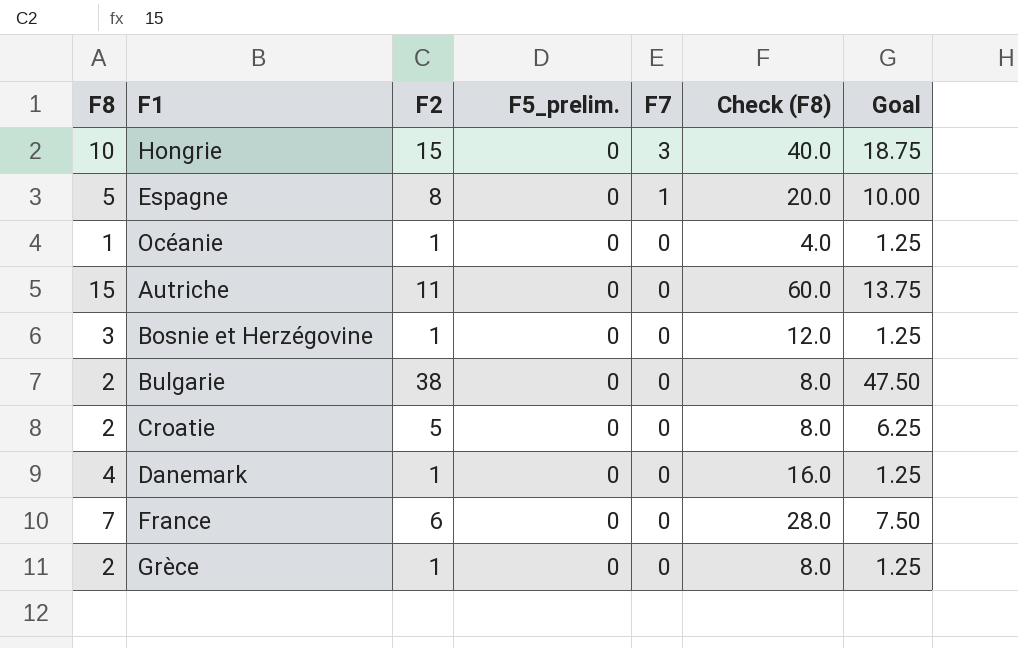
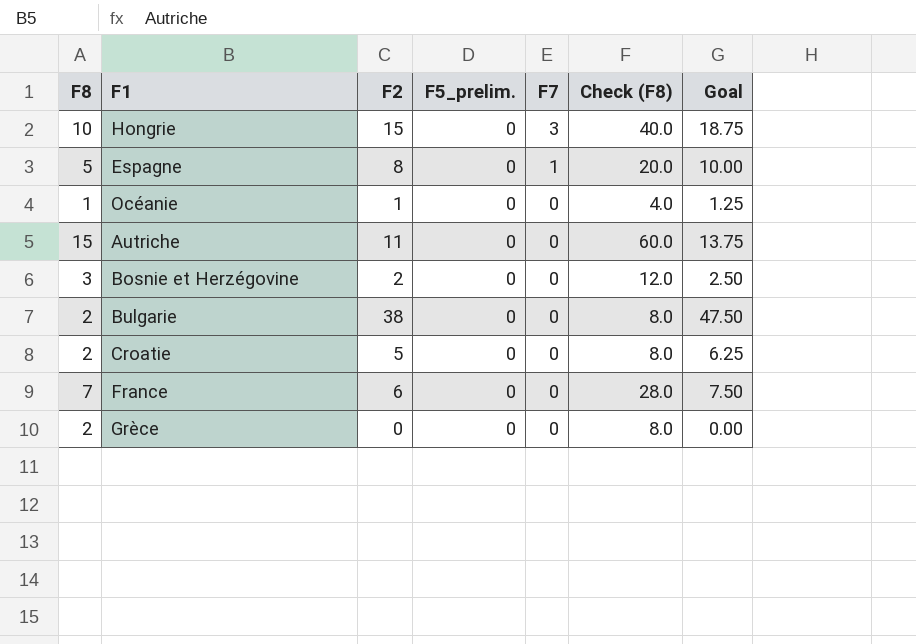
row Danemark: 4 | 1 | 0 | 0 | 16.0 | 1.25 -> none
Bosnie et Herzégovine | F2: 1 -> 2
Bosnie et Herzégovine | Goal: 1.25 -> 2.50
Grèce | F2: 1 -> 0
Grèce | Goal: 1.25 -> 0.00

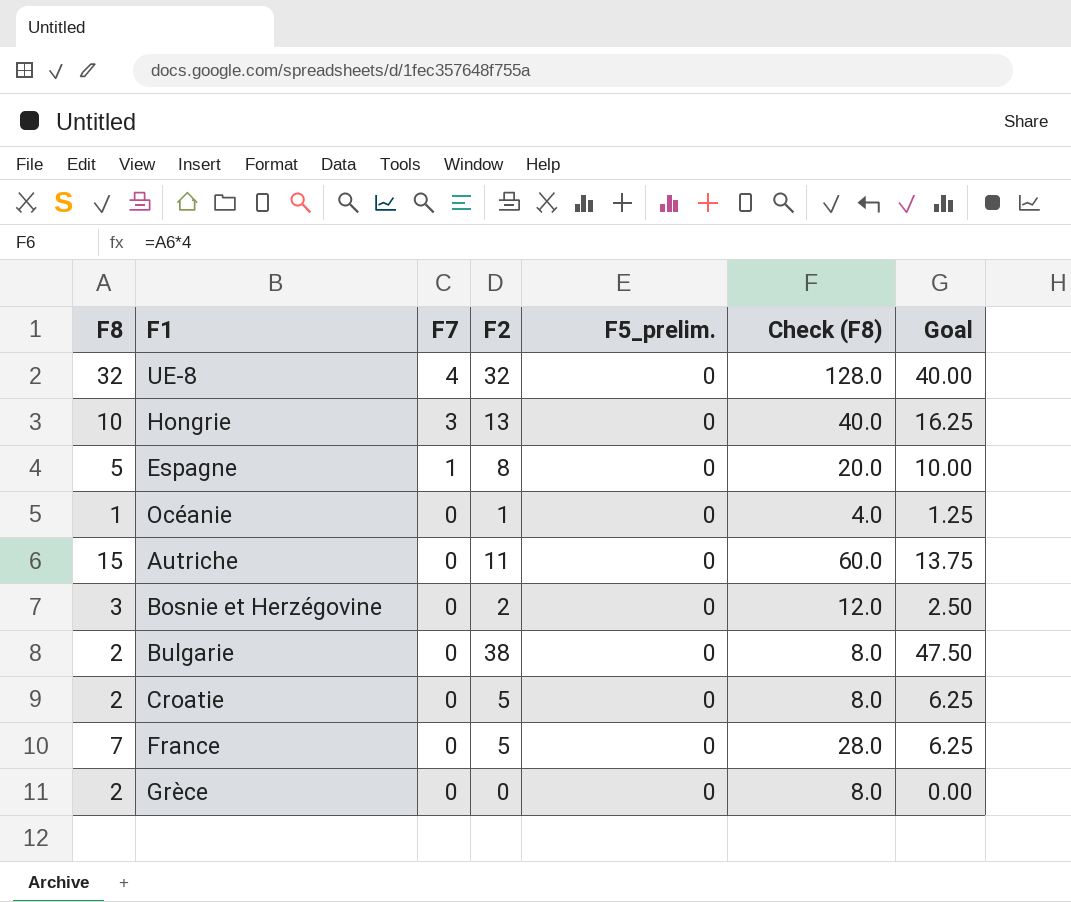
column F7 | position: 5 -> 3
row UE-8: none -> 32 | 4 | 32 | 0 | 128.0 | 40.00
Hongrie | F2: 15 -> 13
Hongrie | Goal: 18.75 -> 16.25
France | F2: 6 -> 5
France | Goal: 7.50 -> 6.25

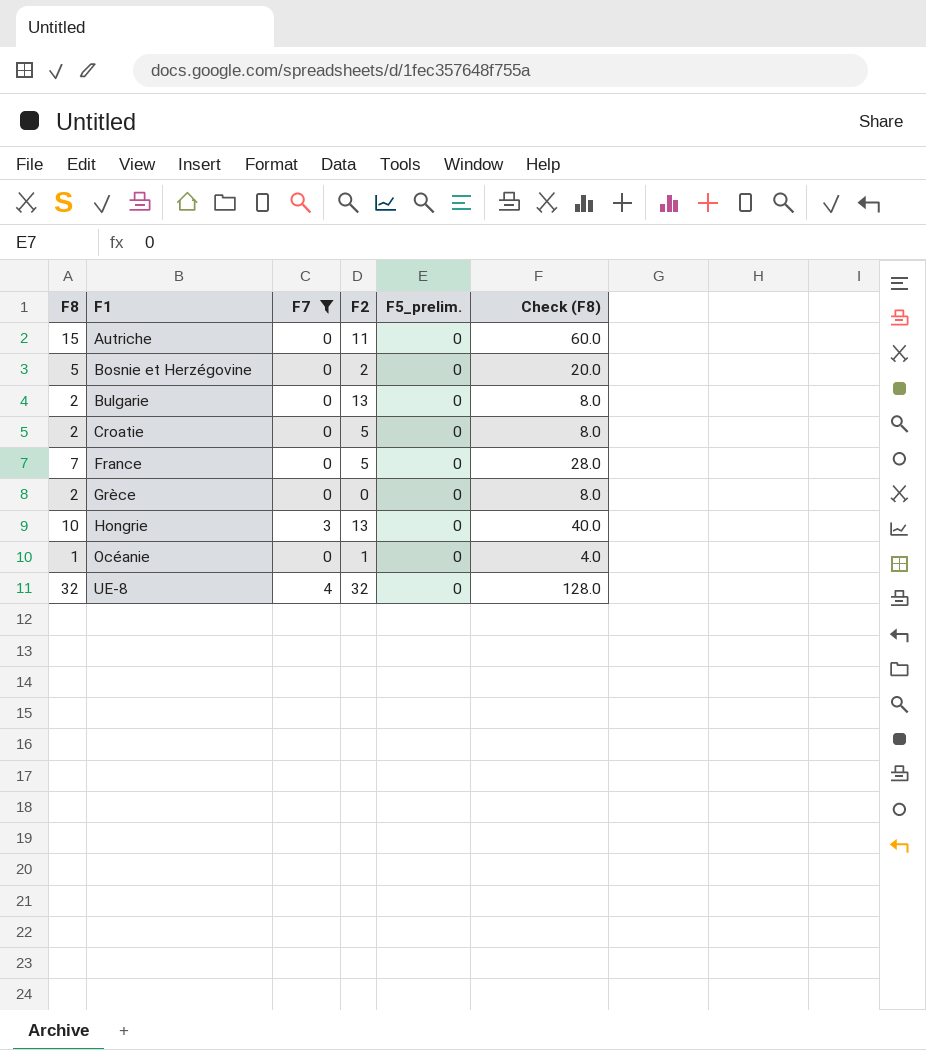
filter: none -> F7 != 1
row order: F7 descending -> F1 ascending
column Goal | formula: [F2] * 1.25 -> none
Bosnie et Herzégovine | F8: 3 -> 5
Bosnie et Herzégovine | Check (F8): 12.0 -> 20.0
Bulgarie | F2: 38 -> 13

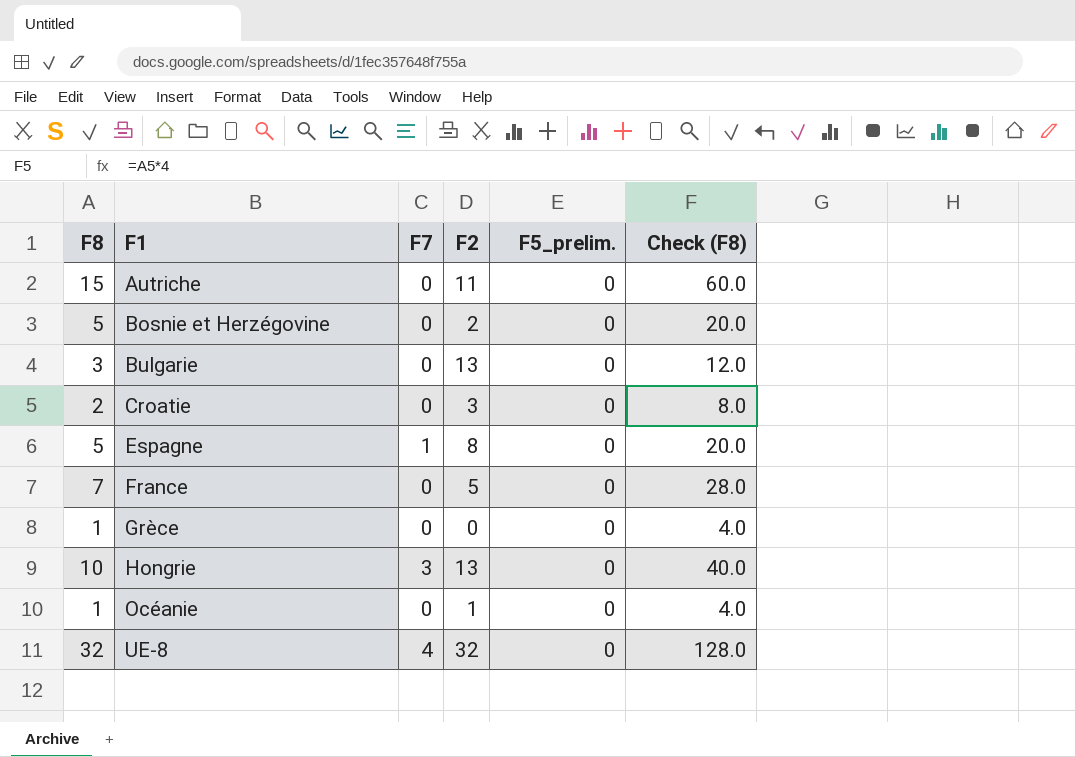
filter: F7 != 1 -> none
Bulgarie | F8: 2 -> 3
Bulgarie | Check (F8): 8.0 -> 12.0
Croatie | F2: 5 -> 3
Grèce | F8: 2 -> 1
Grèce | Check (F8): 8.0 -> 4.0

